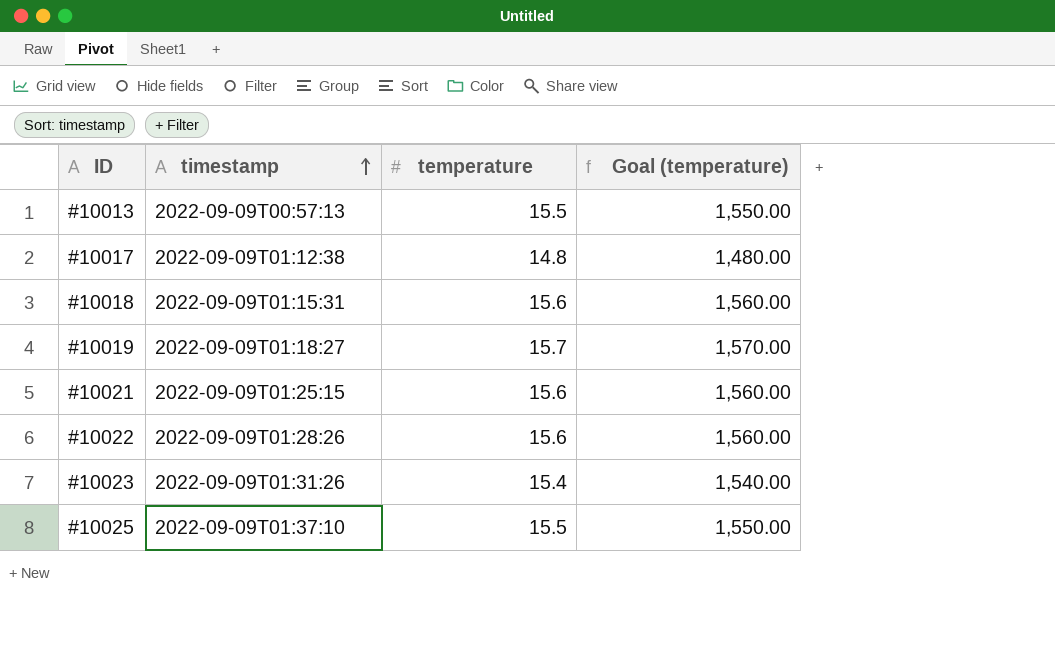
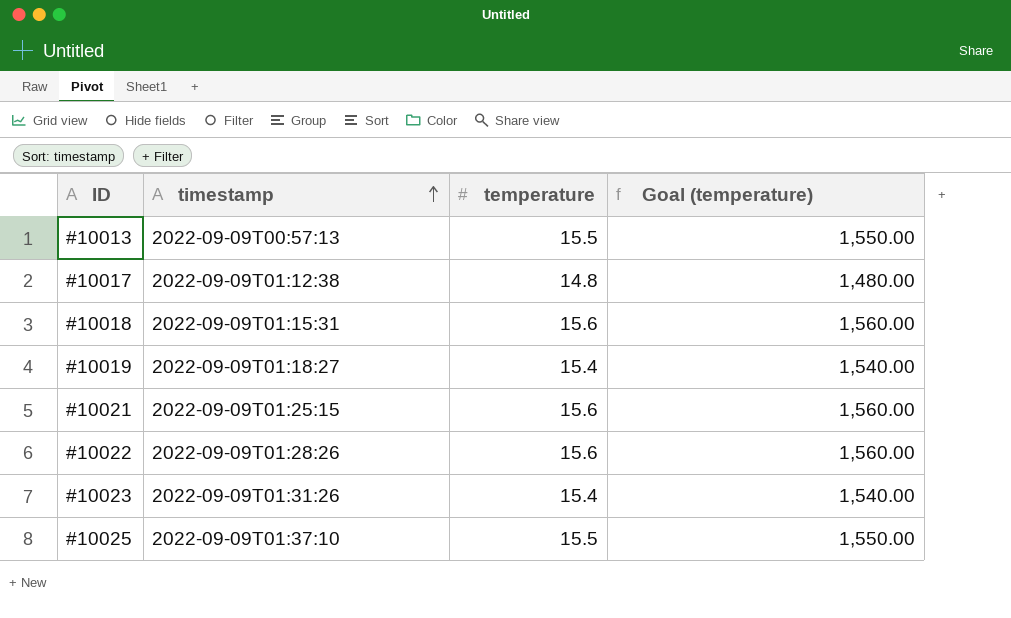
#10019 | temperature: 15.7 -> 15.4
#10019 | Goal (temperature): 1,570.00 -> 1,540.00

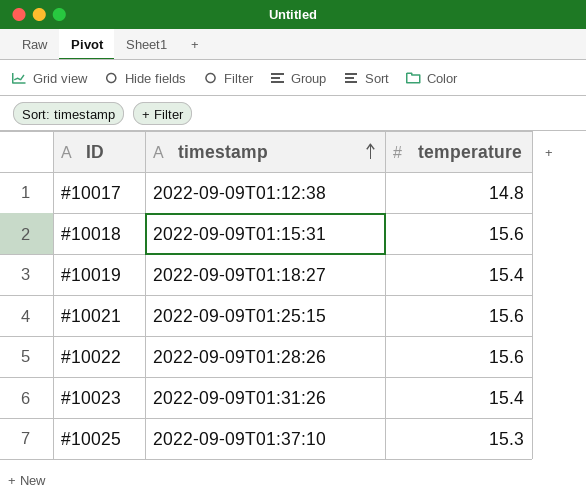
column Goal (temperature) | formula: [temperature] * 100 -> none
row #10013: 2022-09-09T00:57:13 | 15.5 | 1,550.00 -> none
#10025 | temperature: 15.5 -> 15.3

